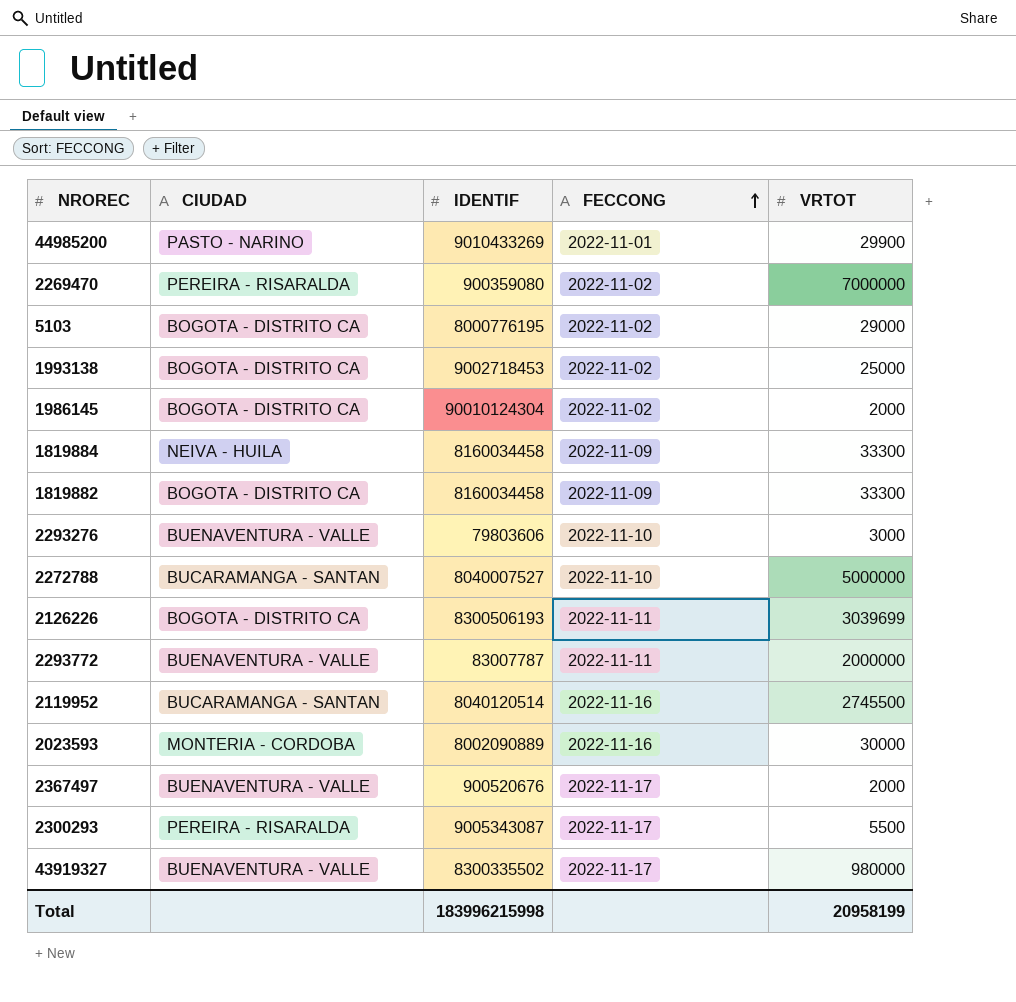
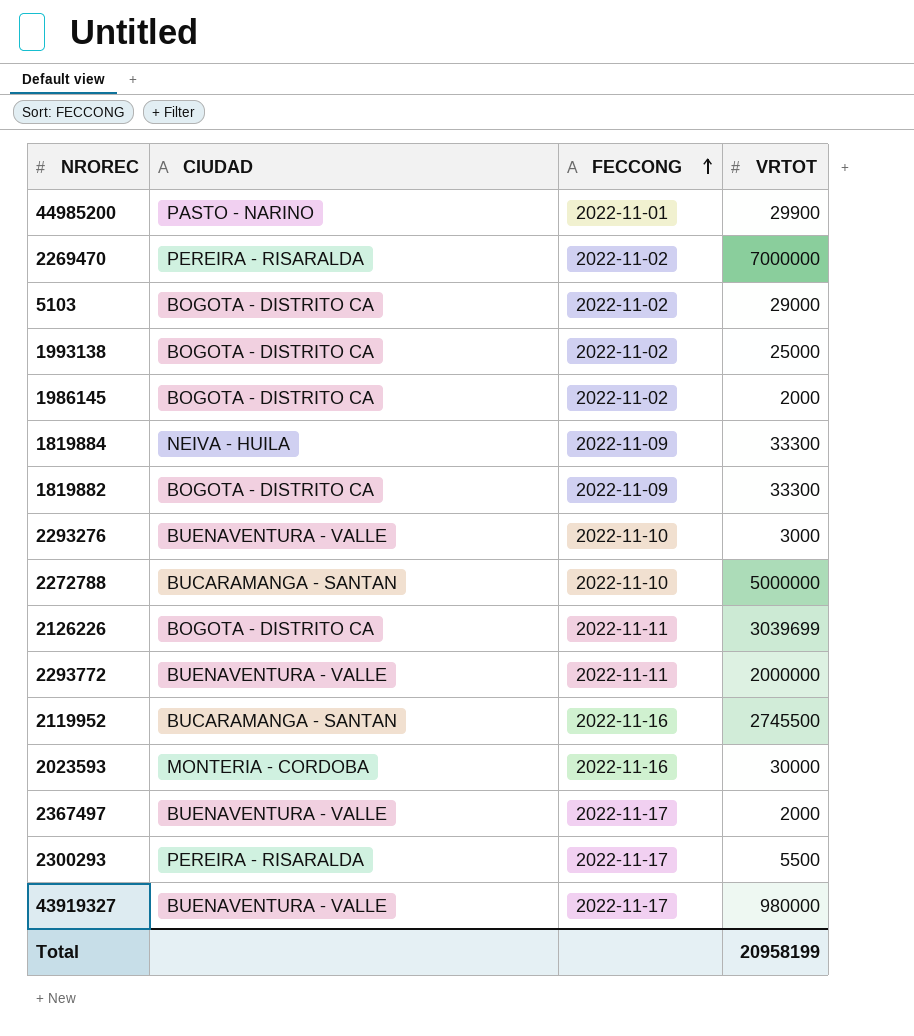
column IDENTIF | position: 3 -> none

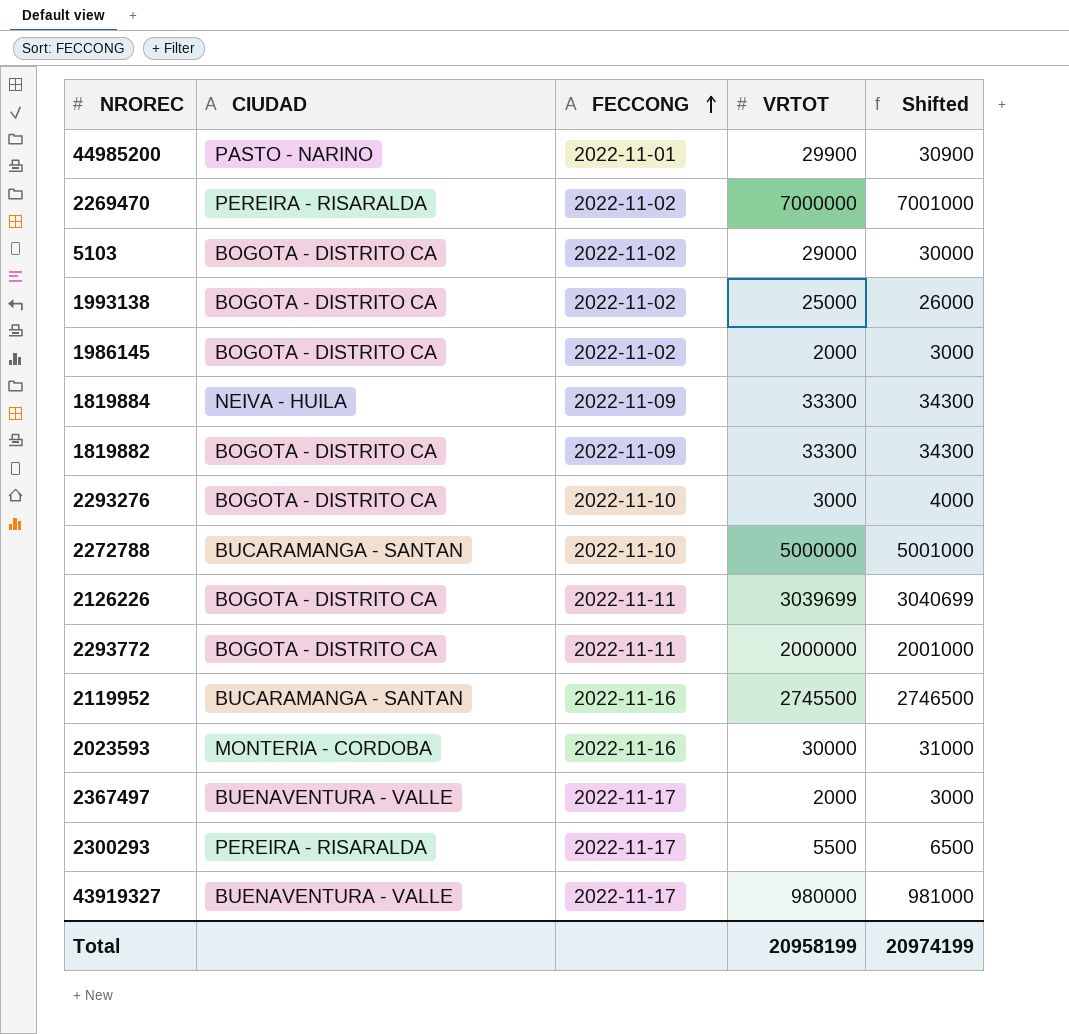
column Shifted | formula: none -> [VRTOT] + 1000
2293276 | CIUDAD: BUENAVENTURA - VALLE -> BOGOTA - DISTRITO CA
2293772 | CIUDAD: BUENAVENTURA - VALLE -> BOGOTA - DISTRITO CA

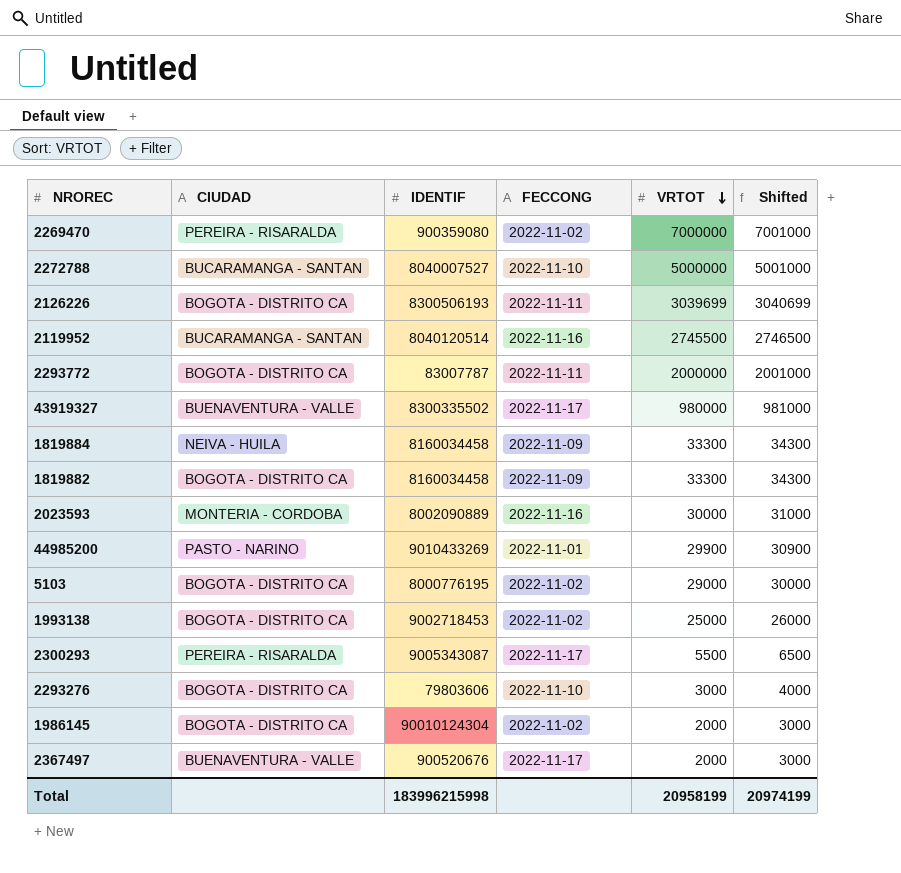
row order: FECCONG ascending -> VRTOT descending
column IDENTIF | position: none -> 3

